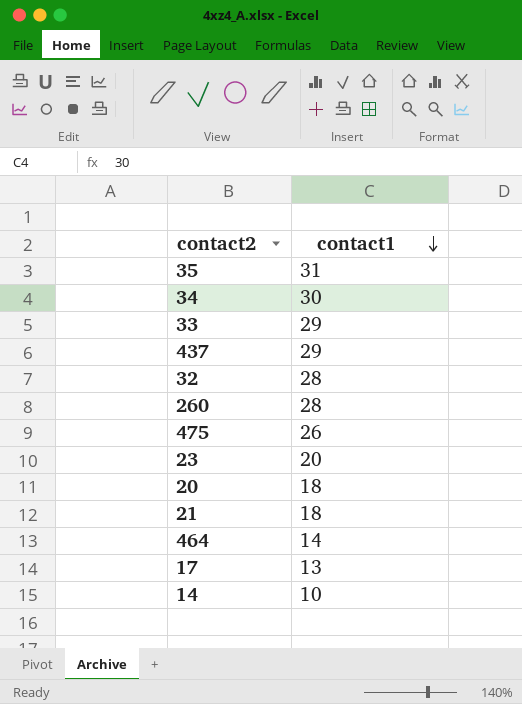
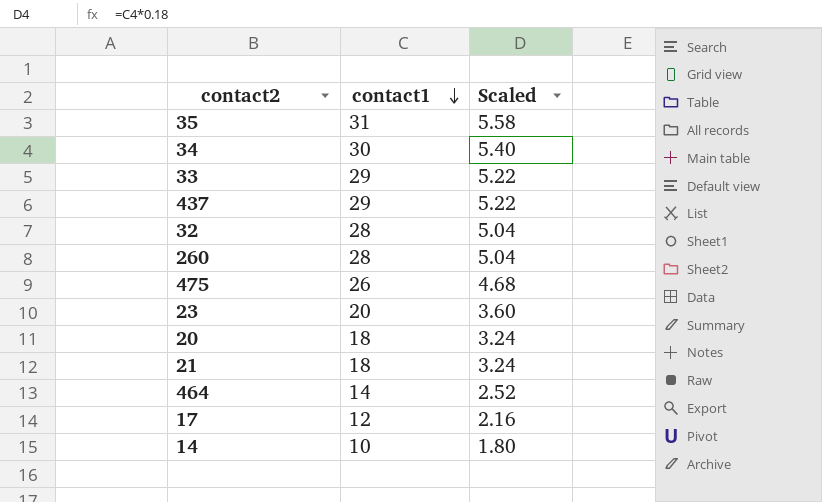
column Scaled | formula: none -> [contact1] * 0.18
17 | contact1: 13 -> 12

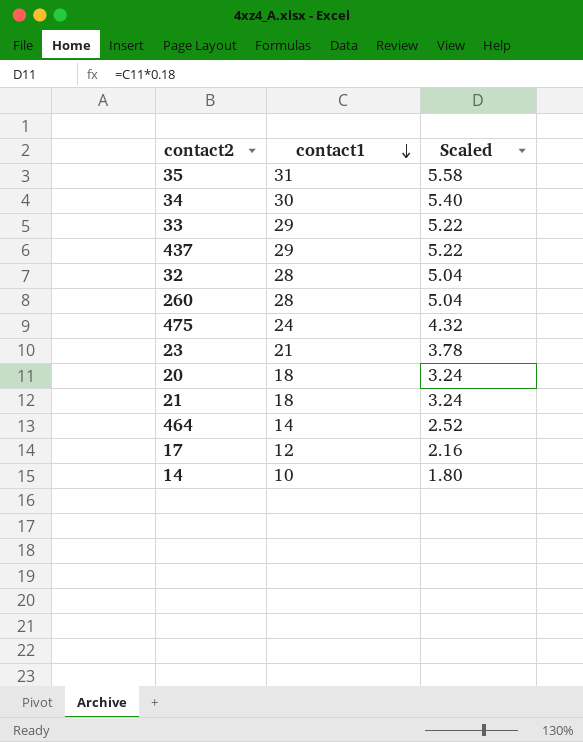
475 | contact1: 26 -> 24
475 | Scaled: 4.68 -> 4.32
23 | contact1: 20 -> 21
23 | Scaled: 3.60 -> 3.78

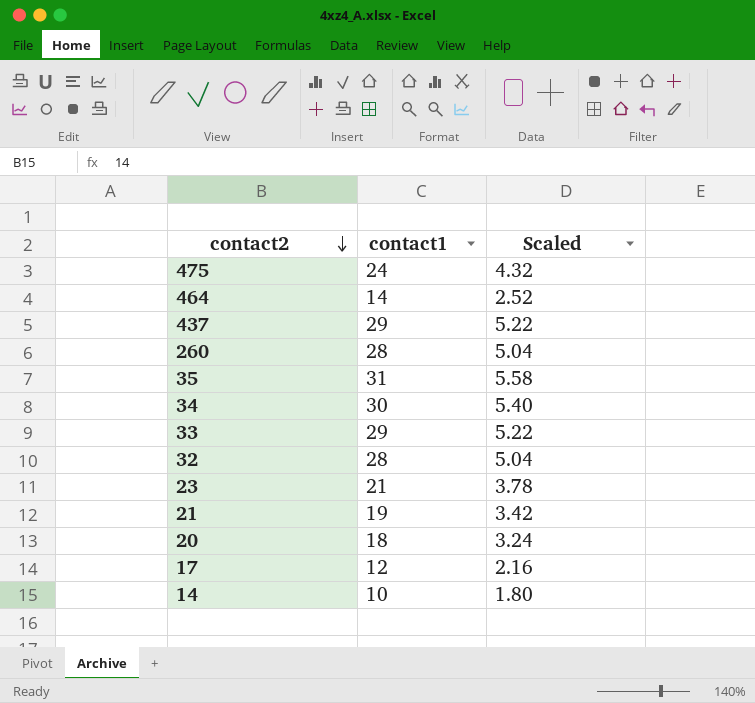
row order: contact1 descending -> contact2 descending
21 | contact1: 18 -> 19
21 | Scaled: 3.24 -> 3.42

